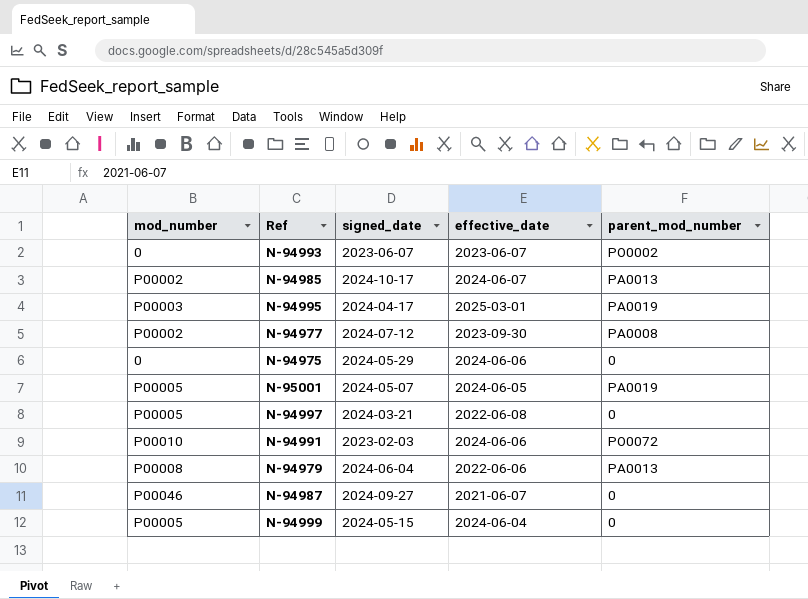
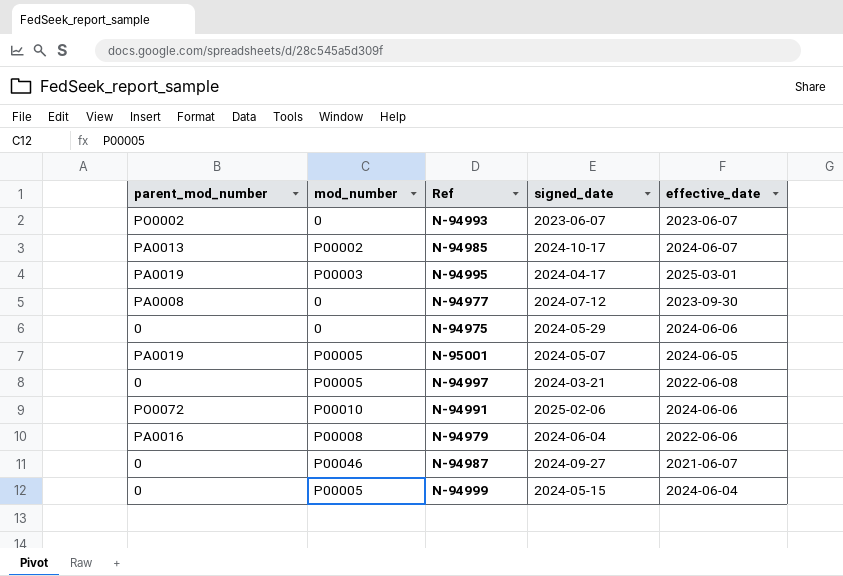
column parent_mod_number | position: 5 -> 1
N-94977 | mod_number: P00002 -> 0
N-94991 | signed_date: 2023-02-03 -> 2025-02-06
N-94979 | parent_mod_number: PA0013 -> PA0016

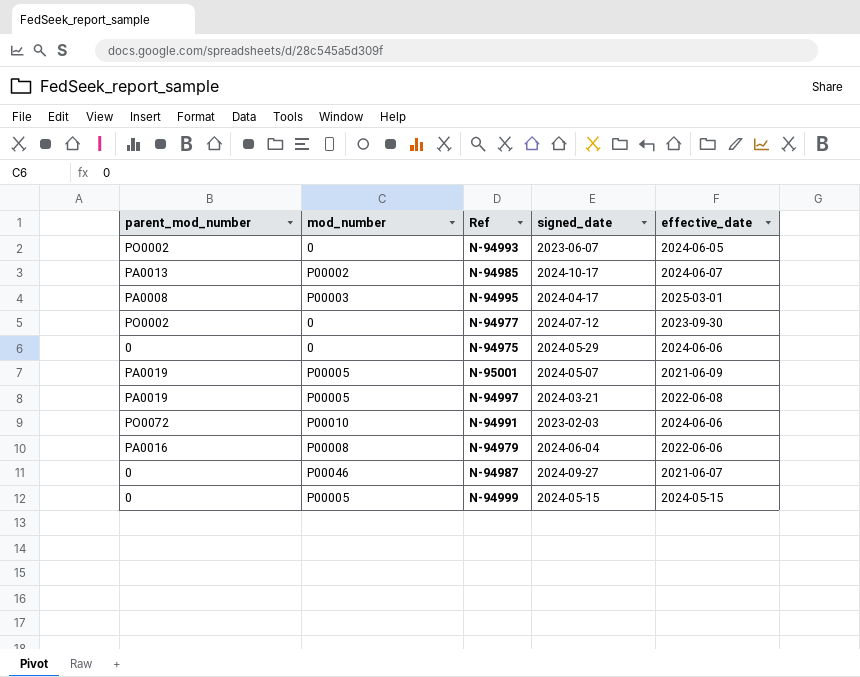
N-94993 | effective_date: 2023-06-07 -> 2024-06-05
N-94995 | parent_mod_number: PA0019 -> PA0008
N-94977 | parent_mod_number: PA0008 -> PO0002
N-95001 | effective_date: 2024-06-05 -> 2021-06-09
N-94997 | parent_mod_number: 0 -> PA0019
N-94991 | signed_date: 2025-02-06 -> 2023-02-03
N-94999 | effective_date: 2024-06-04 -> 2024-05-15

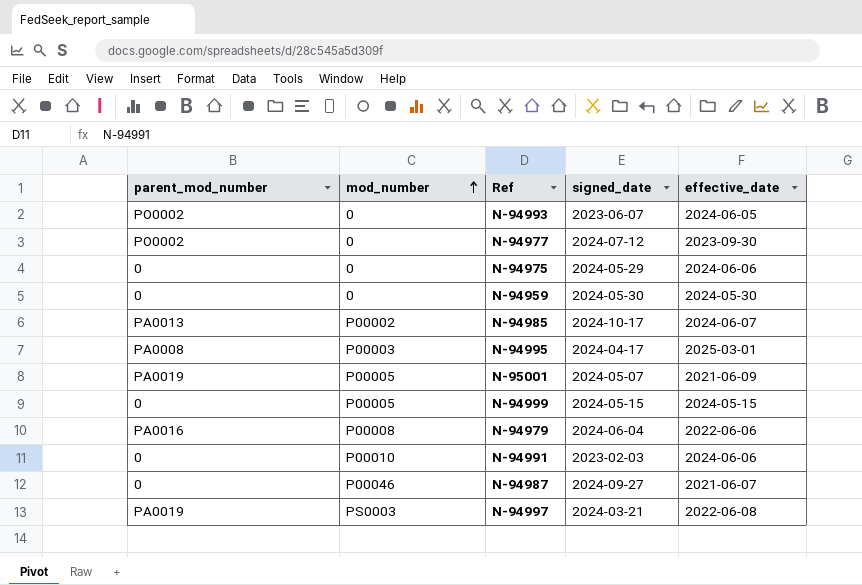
row order: none -> mod_number ascending
row N-94959: none -> 0 | 0 | 2024-05-30 | 2024-05-30
N-94991 | parent_mod_number: PO0072 -> 0
N-94997 | mod_number: P00005 -> PS0003

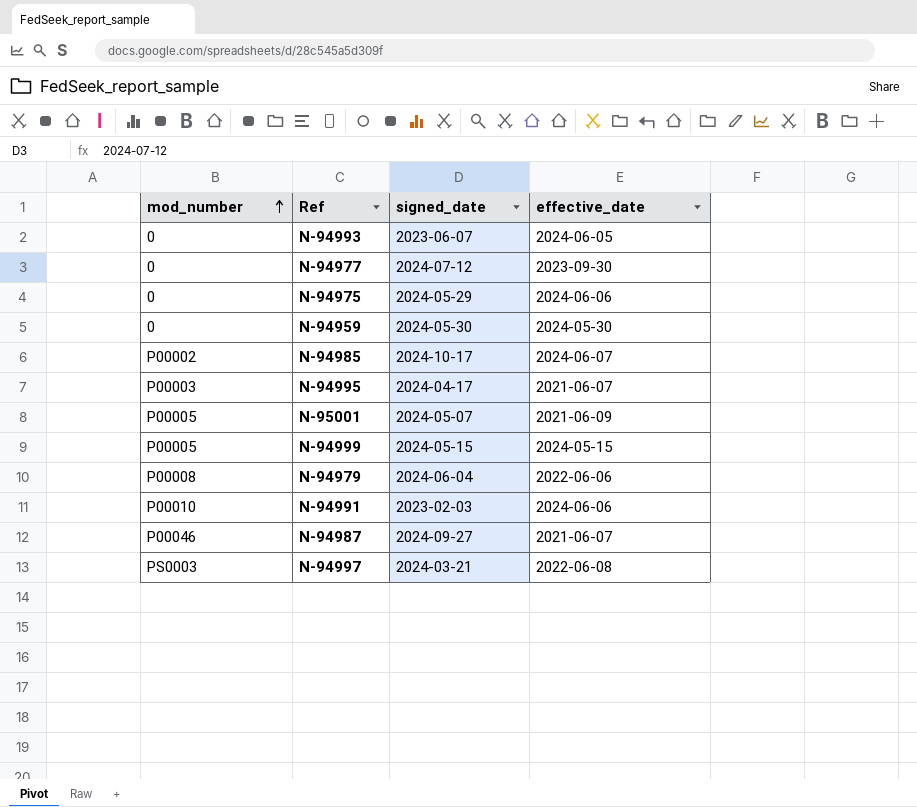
column parent_mod_number | position: 1 -> none
N-94995 | effective_date: 2025-03-01 -> 2021-06-07

